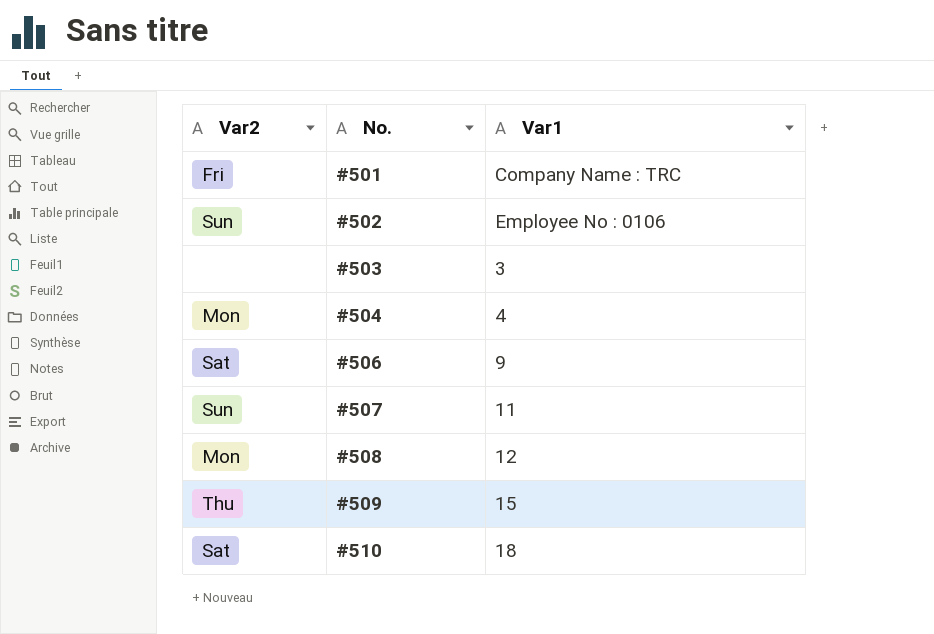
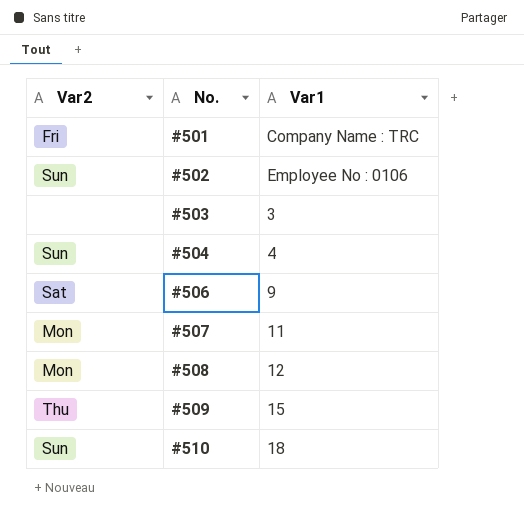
#504 | Var2: Mon -> Sun
#507 | Var2: Sun -> Mon
#510 | Var2: Sat -> Sun

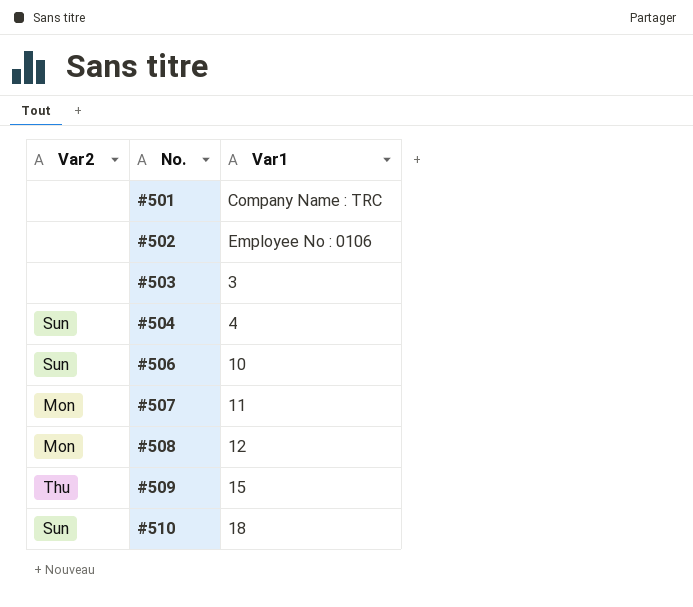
#501 | Var2: Fri -> none
#502 | Var2: Sun -> none
#506 | Var2: Sat -> Sun
#506 | Var1: 9 -> 10

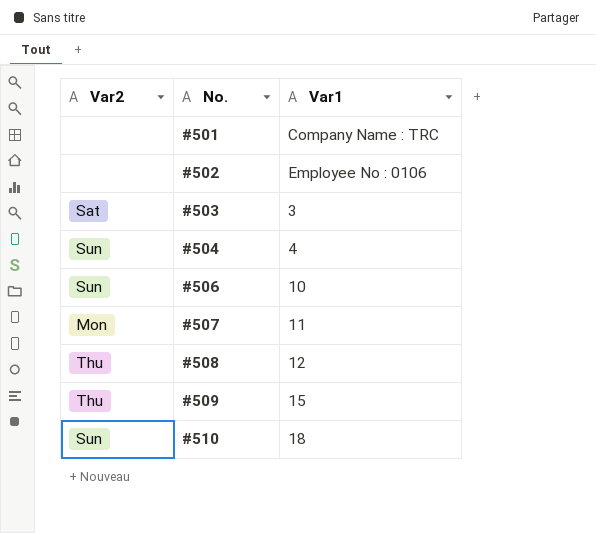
#503 | Var2: none -> Sat
#508 | Var2: Mon -> Thu

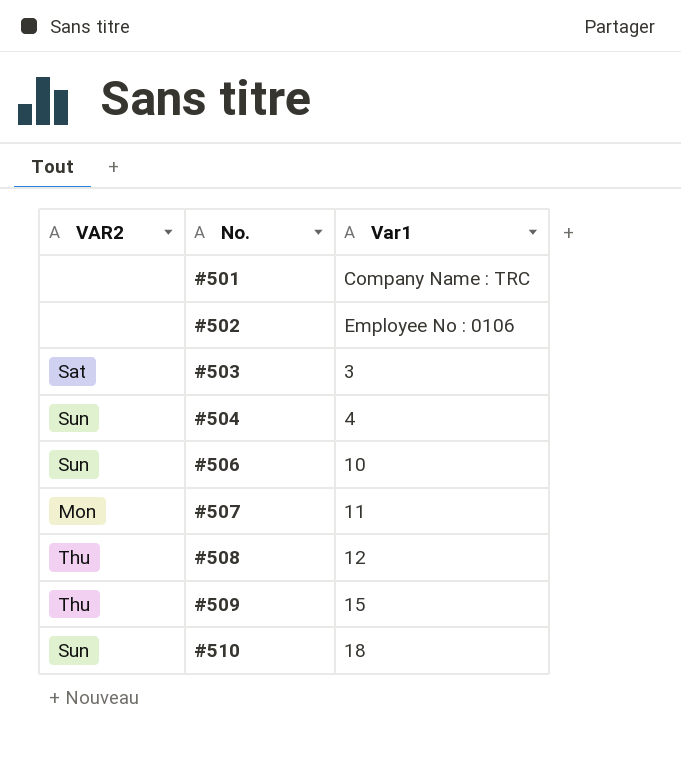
column name: Var2 -> VAR2

